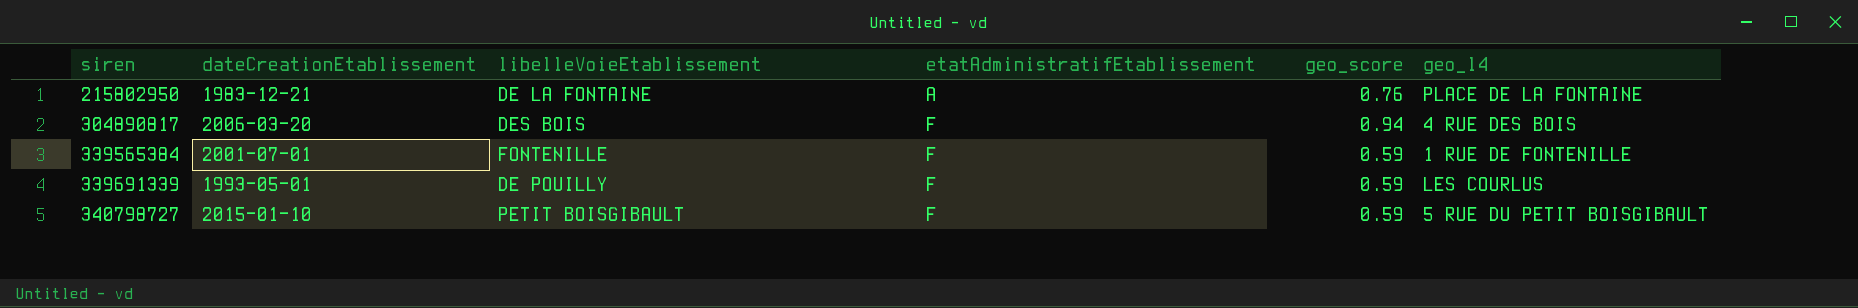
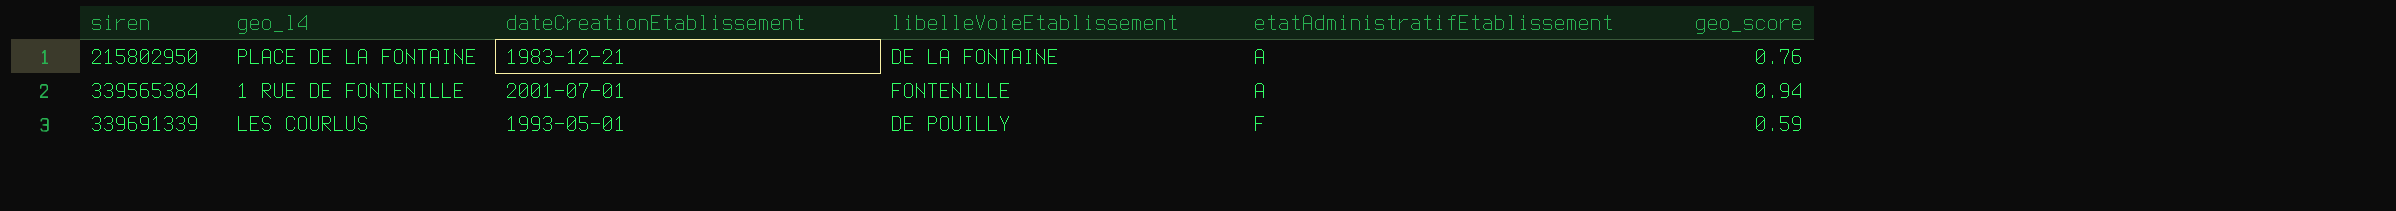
column geo_l4 | position: 6 -> 2
row 304890817: 2006-03-20 | DES BOIS | F | 0.94 | 4 RUE DES BOIS -> none
row 340798727: 2015-01-10 | PETIT BOISGIBAULT | F | 0.59 | 5 RUE DU PETIT BOISGIBAULT -> none
339565384 | etatAdministratifEtablissement: F -> A
339565384 | geo_score: 0.59 -> 0.94

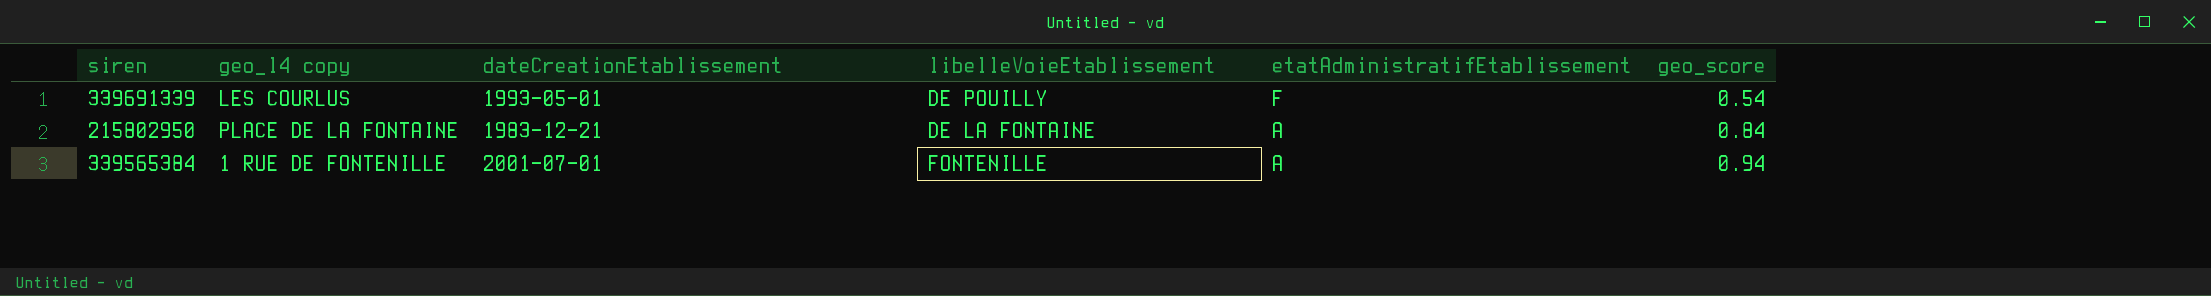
row order: siren ascending -> etatAdministratifEtablissement descending
column name: geo_l4 -> geo_l4 copy
339691339 | geo_score: 0.59 -> 0.54
215802950 | geo_score: 0.76 -> 0.84

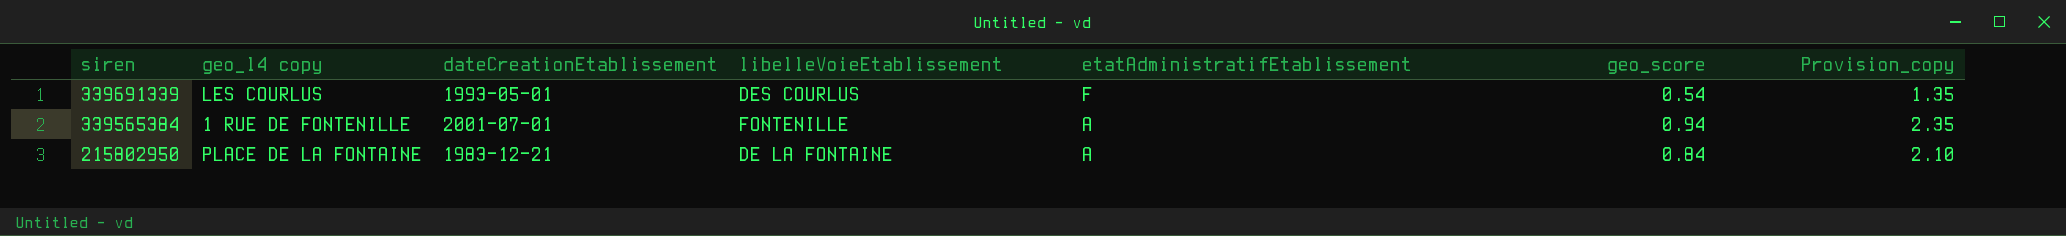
row order: etatAdministratifEtablissement descending -> siren descending
column Provision_copy | formula: none -> [geo_score] * 2.5
339691339 | libelleVoieEtablissement: DE POUILLY -> DES COURLUS

